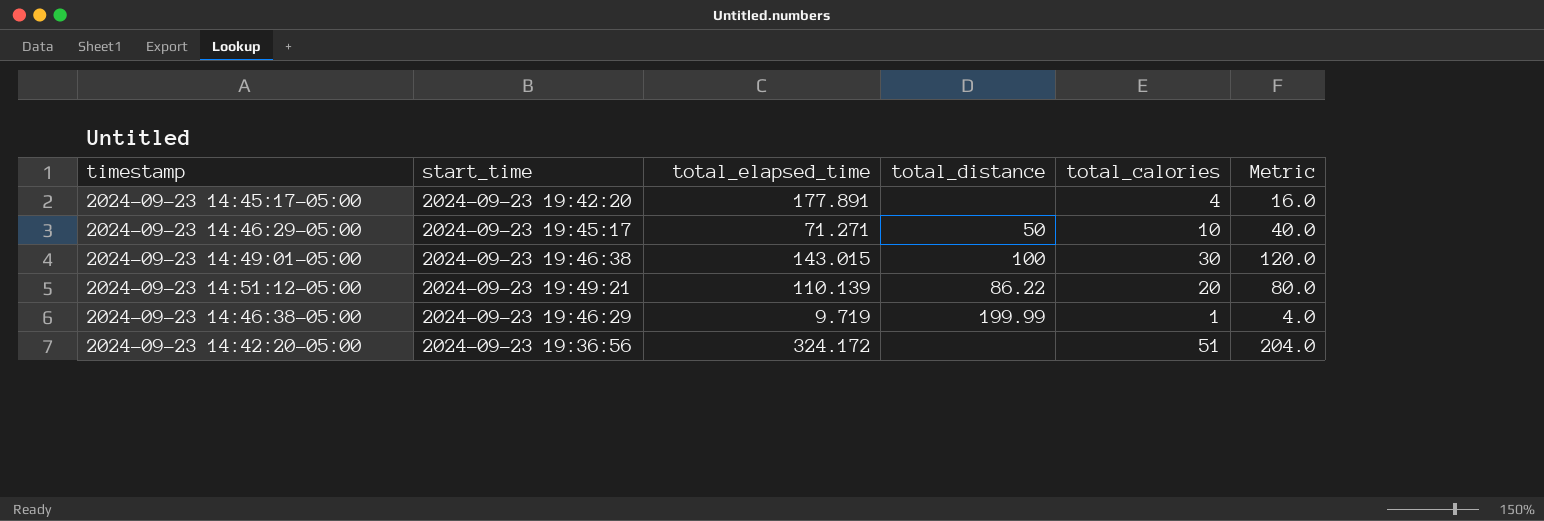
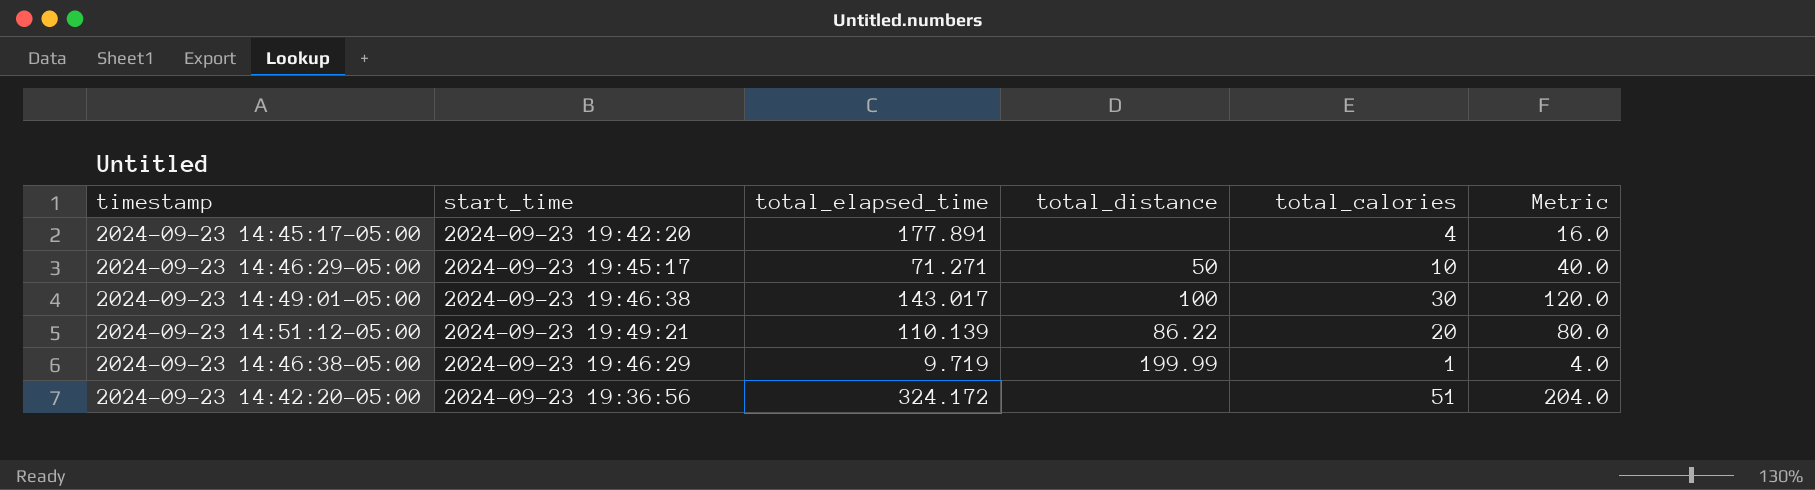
2024-09-23 14:49:01-05:00 | total_elapsed_time: 143.015 -> 143.017

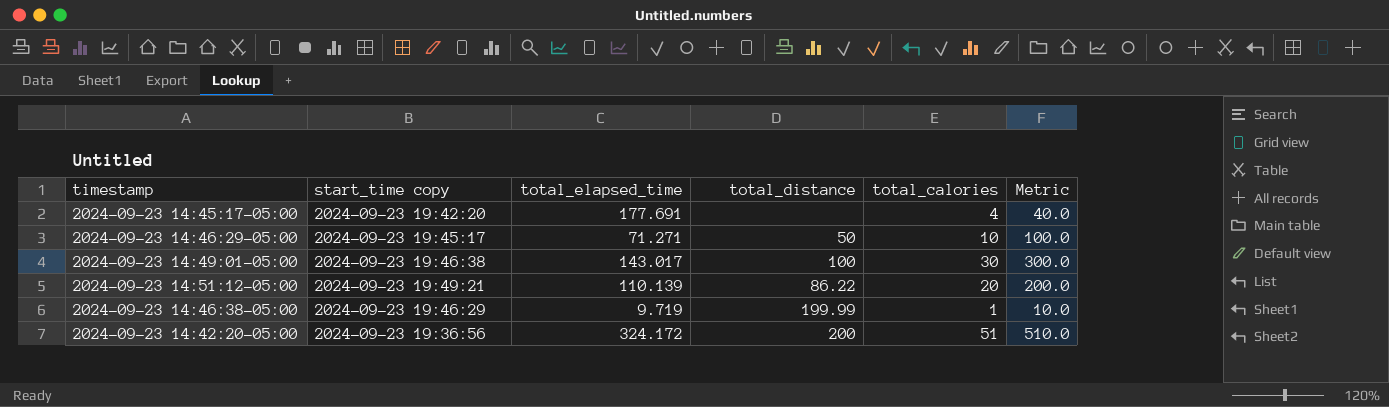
column name: start_time -> start_time copy
column Metric | formula: [total_calories] * 4 -> [total_calories] * 10
2024-09-23 14:45:17-05:00 | total_elapsed_time: 177.891 -> 177.691
2024-09-23 14:42:20-05:00 | total_distance: none -> 200

